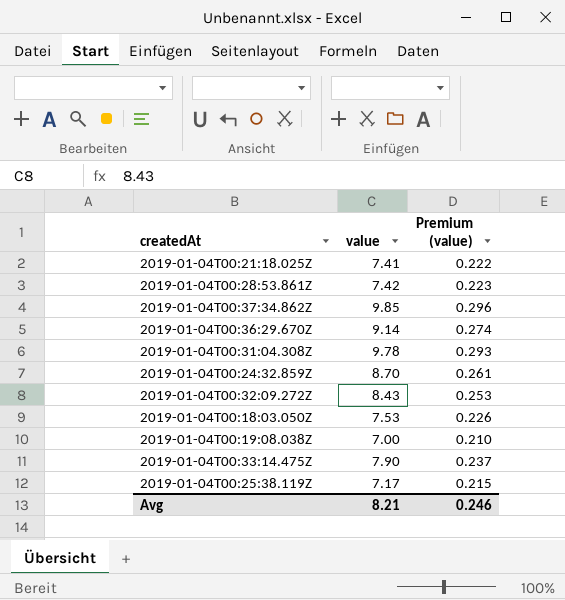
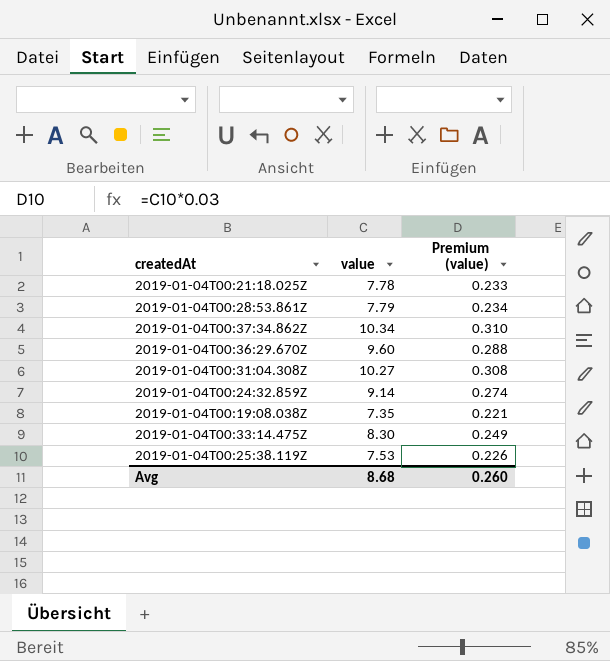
row 2019-01-04T00:32:09.272Z: 8.43 | 0.253 -> none
row 2019-01-04T00:18:03.050Z: 7.53 | 0.226 -> none
2019-01-04T00:21:18.025Z | value: 7.41 -> 7.78
2019-01-04T00:21:18.025Z | Premium (value): 0.222 -> 0.233
2019-01-04T00:28:53.861Z | value: 7.42 -> 7.79
2019-01-04T00:28:53.861Z | Premium (value): 0.223 -> 0.234
2019-01-04T00:37:34.862Z | value: 9.85 -> 10.34
2019-01-04T00:37:34.862Z | Premium (value): 0.296 -> 0.310
2019-01-04T00:36:29.670Z | value: 9.14 -> 9.60
2019-01-04T00:36:29.670Z | Premium (value): 0.274 -> 0.288
2019-01-04T00:31:04.308Z | value: 9.78 -> 10.27
2019-01-04T00:31:04.308Z | Premium (value): 0.293 -> 0.308
2019-01-04T00:24:32.859Z | value: 8.70 -> 9.14
2019-01-04T00:24:32.859Z | Premium (value): 0.261 -> 0.274
2019-01-04T00:19:08.038Z | value: 7.00 -> 7.35
2019-01-04T00:19:08.038Z | Premium (value): 0.210 -> 0.221
2019-01-04T00:33:14.475Z | value: 7.90 -> 8.30
2019-01-04T00:33:14.475Z | Premium (value): 0.237 -> 0.249
2019-01-04T00:25:38.119Z | value: 7.17 -> 7.53
2019-01-04T00:25:38.119Z | Premium (value): 0.215 -> 0.226
Avg | value: 8.21 -> 8.68
Avg | Premium (value): 0.246 -> 0.260

